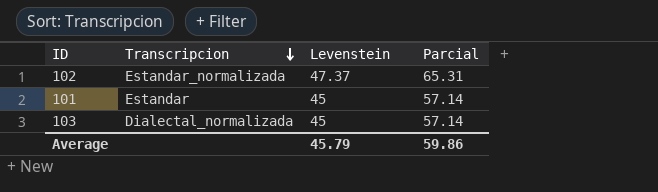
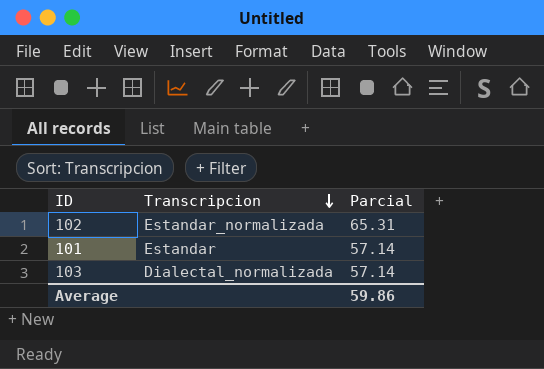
column Levenstein | position: 3 -> none

